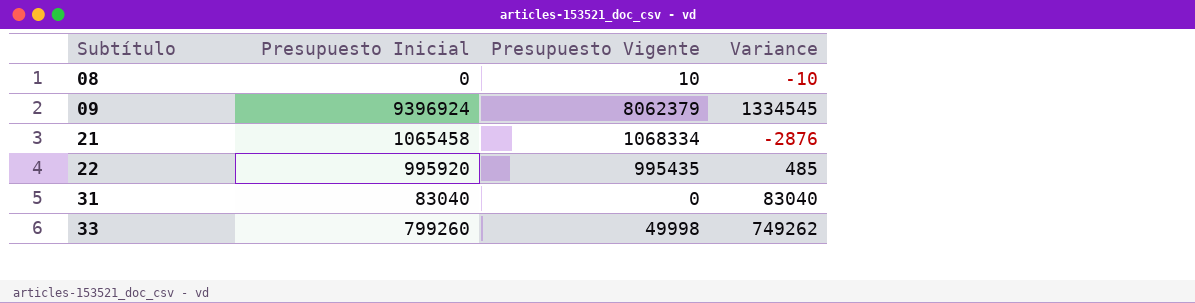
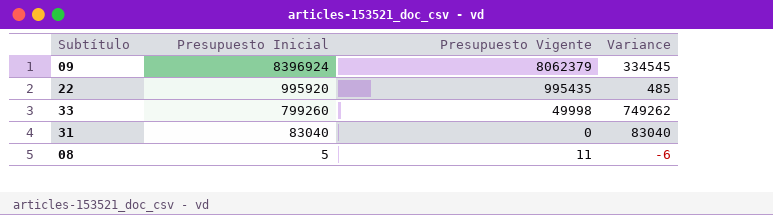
row order: Subtítulo ascending -> Presupuesto Inicial descending
row 21: 1065458 | 1068334 | -2876 -> none
09 | Presupuesto Inicial: 9396924 -> 8396924
09 | Variance: 1334545 -> 334545
08 | Presupuesto Inicial: 0 -> 5
08 | Presupuesto Vigente: 10 -> 11
08 | Variance: -10 -> -6

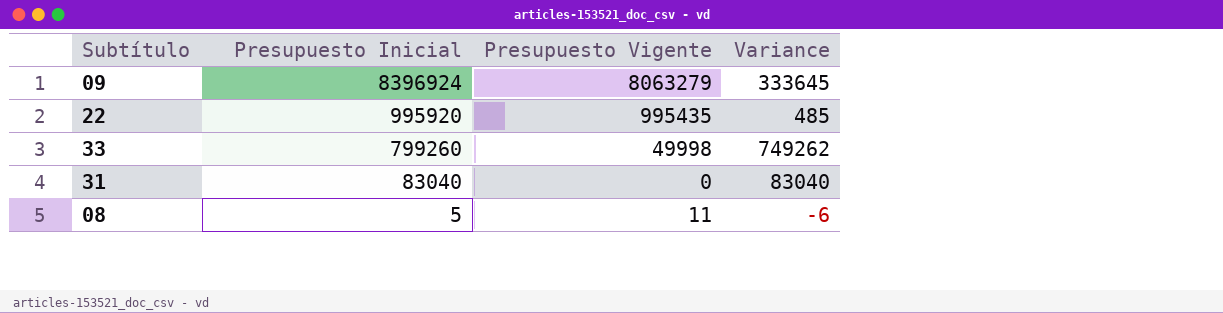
09 | Presupuesto Vigente: 8062379 -> 8063279
09 | Variance: 334545 -> 333645

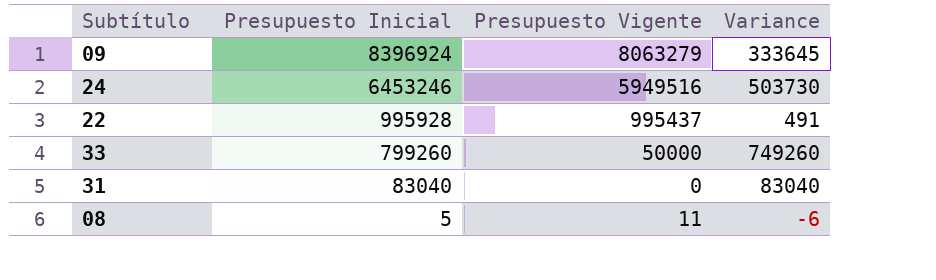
row 24: none -> 6453246 | 5949516 | 503730
22 | Presupuesto Inicial: 995920 -> 995928
22 | Presupuesto Vigente: 995435 -> 995437
22 | Variance: 485 -> 491
33 | Presupuesto Vigente: 49998 -> 50000
33 | Variance: 749262 -> 749260

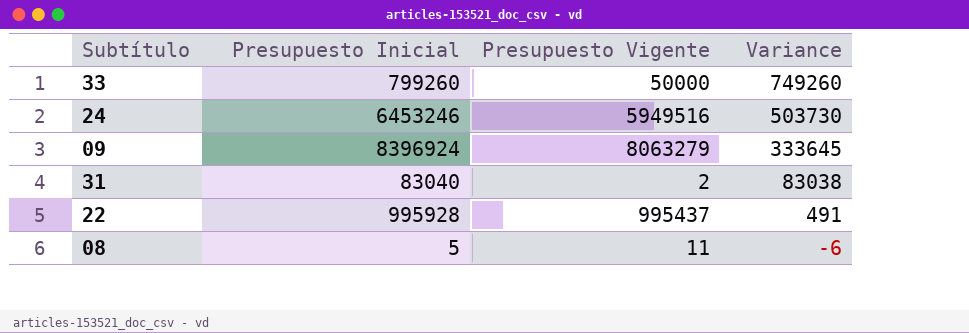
row order: Presupuesto Inicial descending -> Variance descending
31 | Presupuesto Vigente: 0 -> 2
31 | Variance: 83040 -> 83038

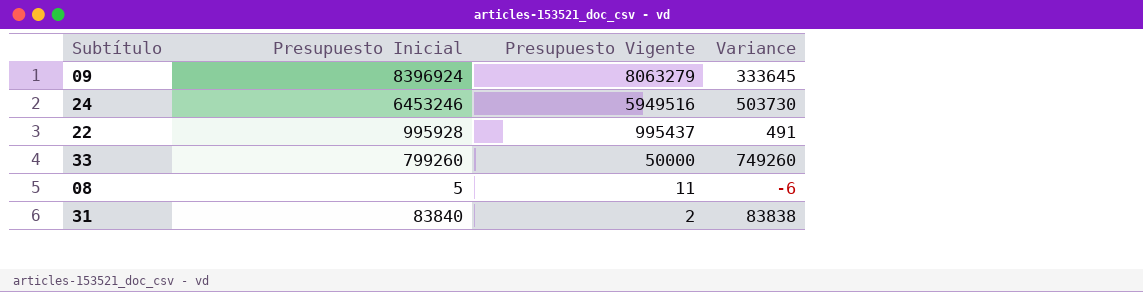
row order: Variance descending -> Presupuesto Vigente descending
31 | Presupuesto Inicial: 83040 -> 83840
31 | Variance: 83038 -> 83838

